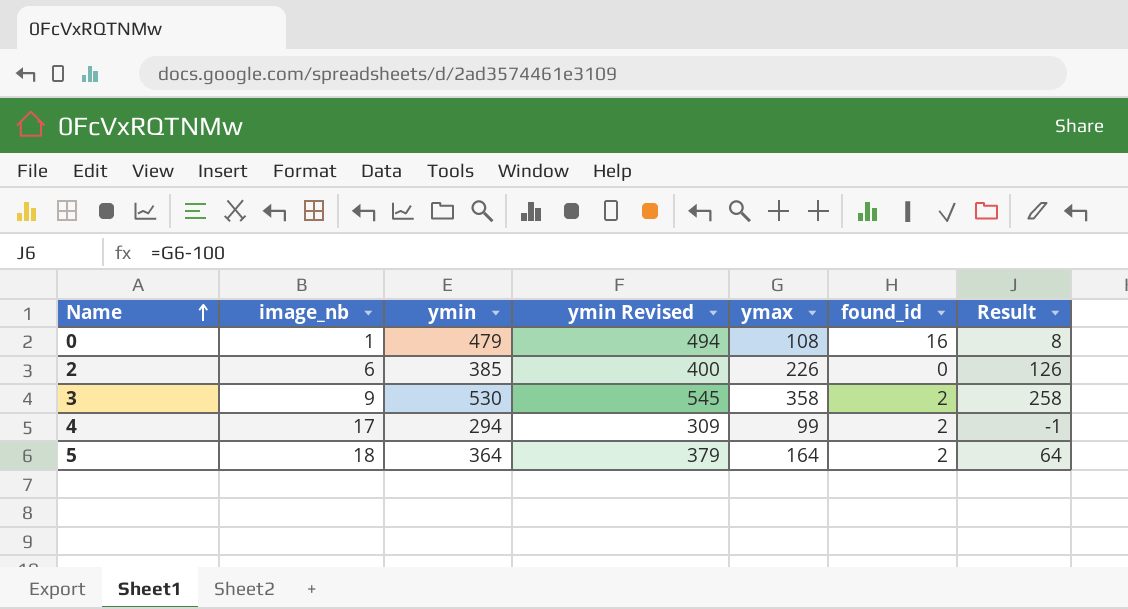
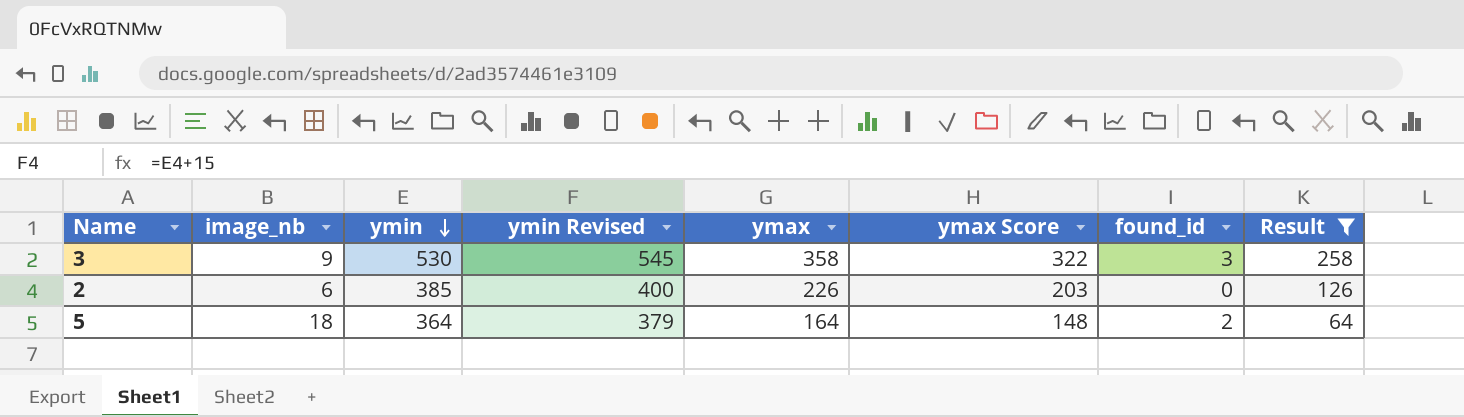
filter: none -> Result >= 64
row order: Name ascending -> ymin descending
column ymax Score | formula: none -> [ymax] * 0.9
3 | found_id: 2 -> 3

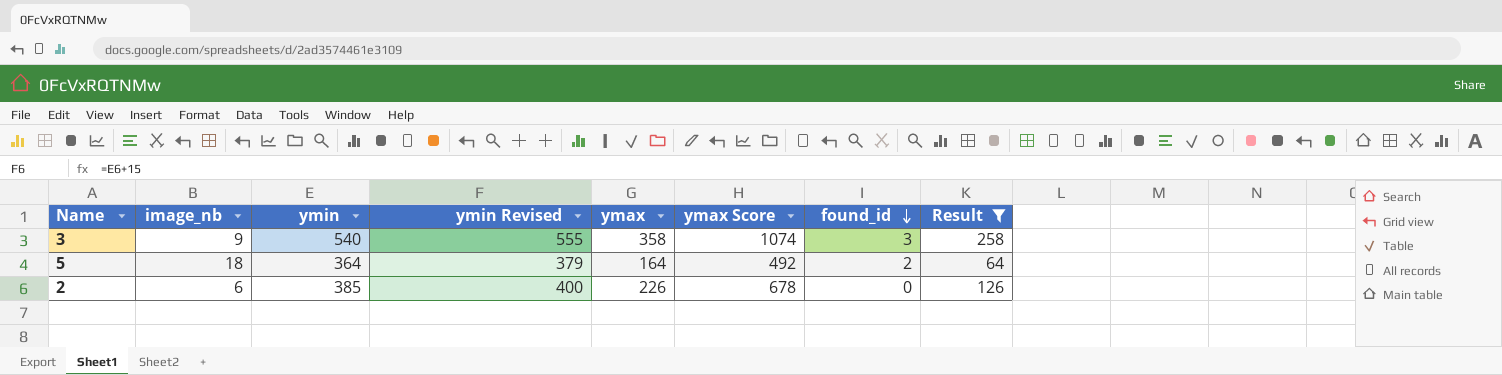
row order: ymin descending -> found_id descending
column ymax Score | formula: [ymax] * 0.9 -> [ymax] * 3
3 | ymin: 530 -> 540
3 | ymin Revised: 545 -> 555

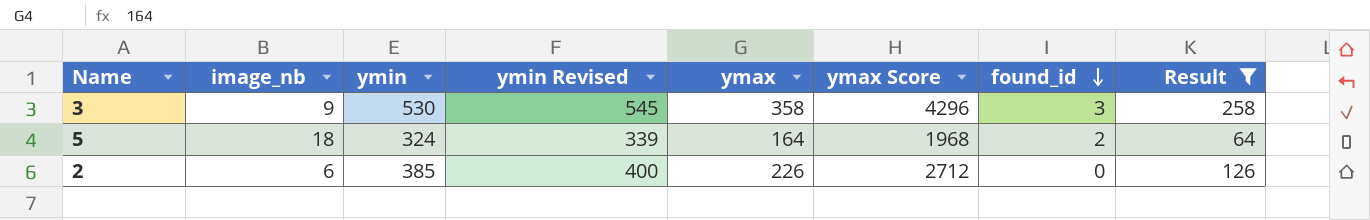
column ymax Score | formula: [ymax] * 3 -> [ymax] * 12
3 | ymin: 540 -> 530
3 | ymin Revised: 555 -> 545
5 | ymin: 364 -> 324
5 | ymin Revised: 379 -> 339

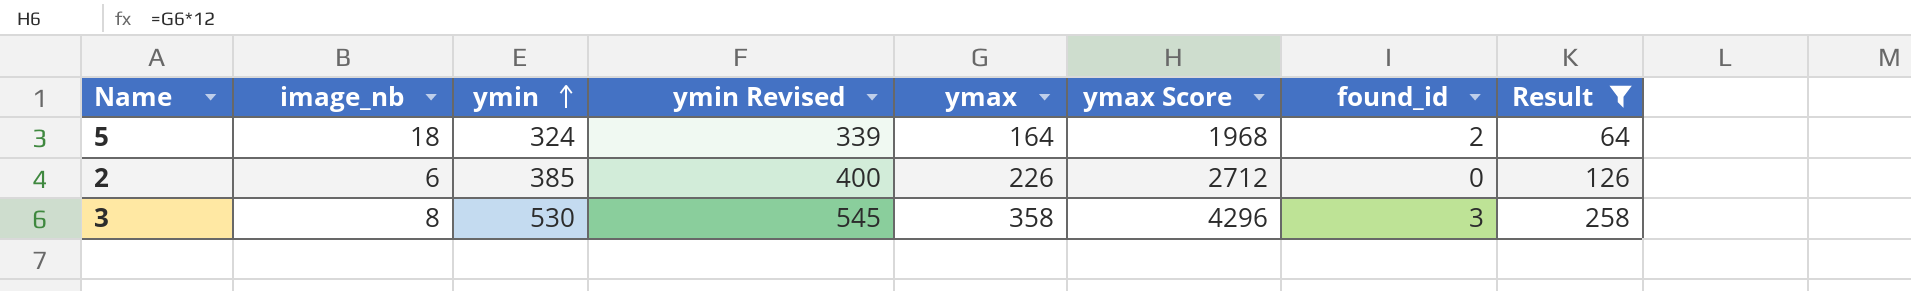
row order: found_id descending -> ymin ascending
3 | image_nb: 9 -> 8

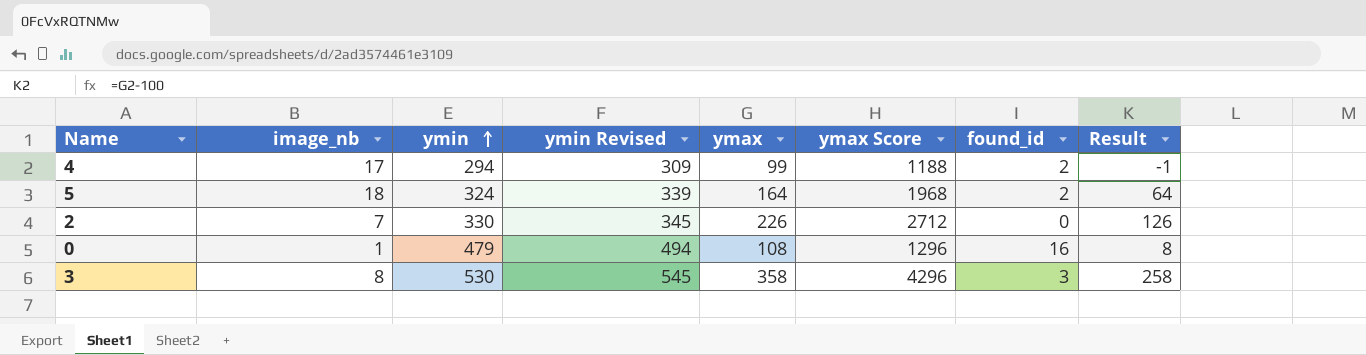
filter: Result >= 64 -> none
2 | image_nb: 6 -> 7
2 | ymin: 385 -> 330
2 | ymin Revised: 400 -> 345

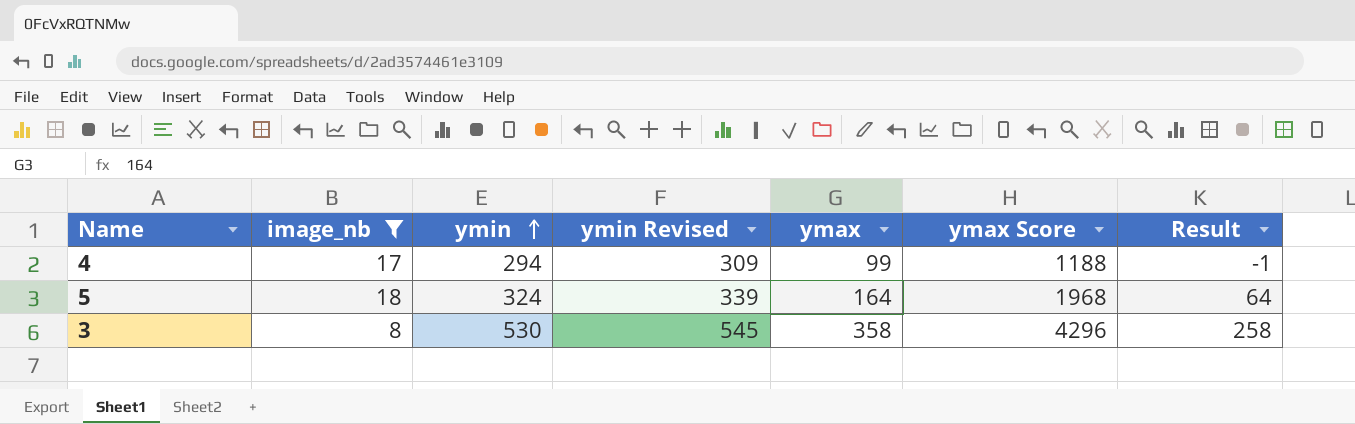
filter: none -> image_nb >= 8
column found_id | position: 7 -> none

